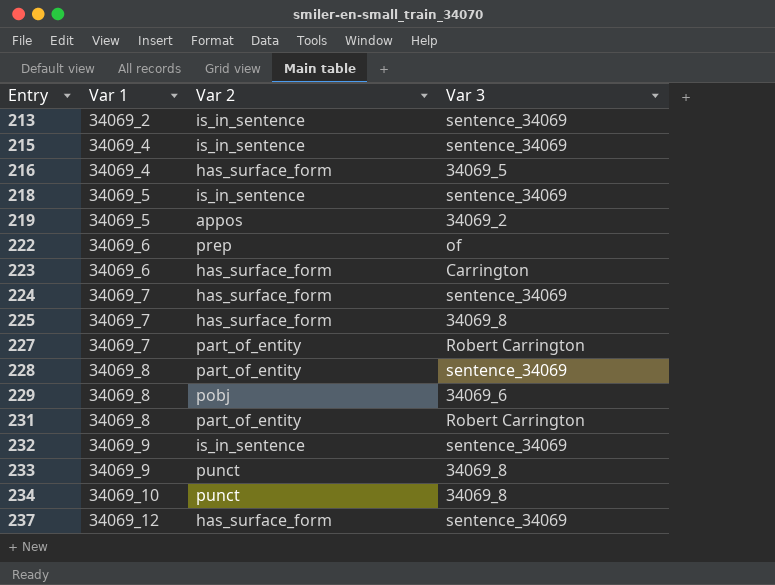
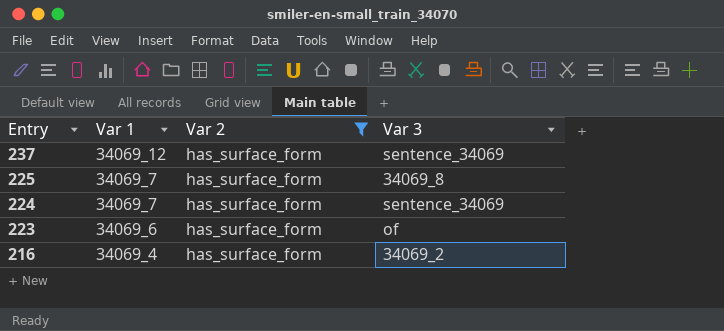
filter: none -> Var 2 = has_surface_form
row order: Entry ascending -> Entry descending
223 | Var 3: Carrington -> of
216 | Var 3: 34069_5 -> 34069_2

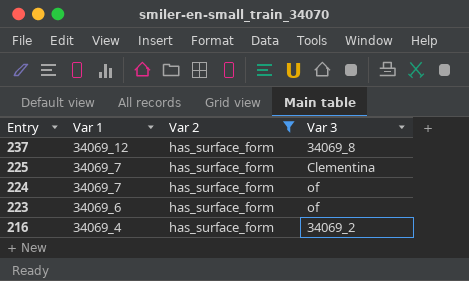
237 | Var 3: sentence_34069 -> 34069_8
225 | Var 3: 34069_8 -> Clementina
224 | Var 3: sentence_34069 -> of

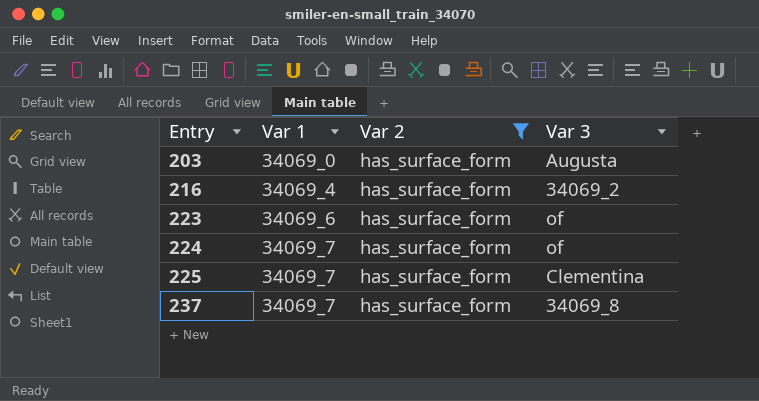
row order: Entry descending -> Entry ascending
row 203: none -> 34069_0 | has_surface_form | Augusta
237 | Var 1: 34069_12 -> 34069_7

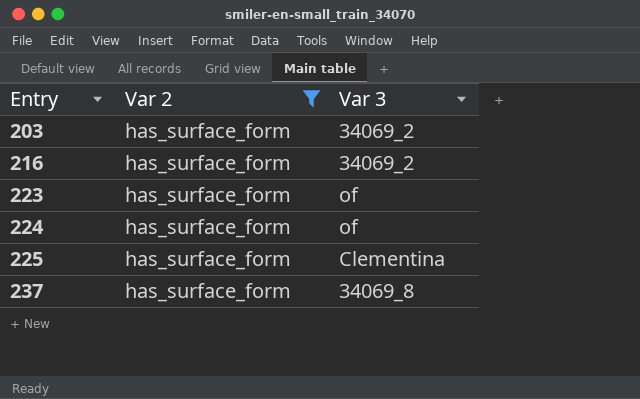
column Var 1 | position: 2 -> none
203 | Var 3: Augusta -> 34069_2

